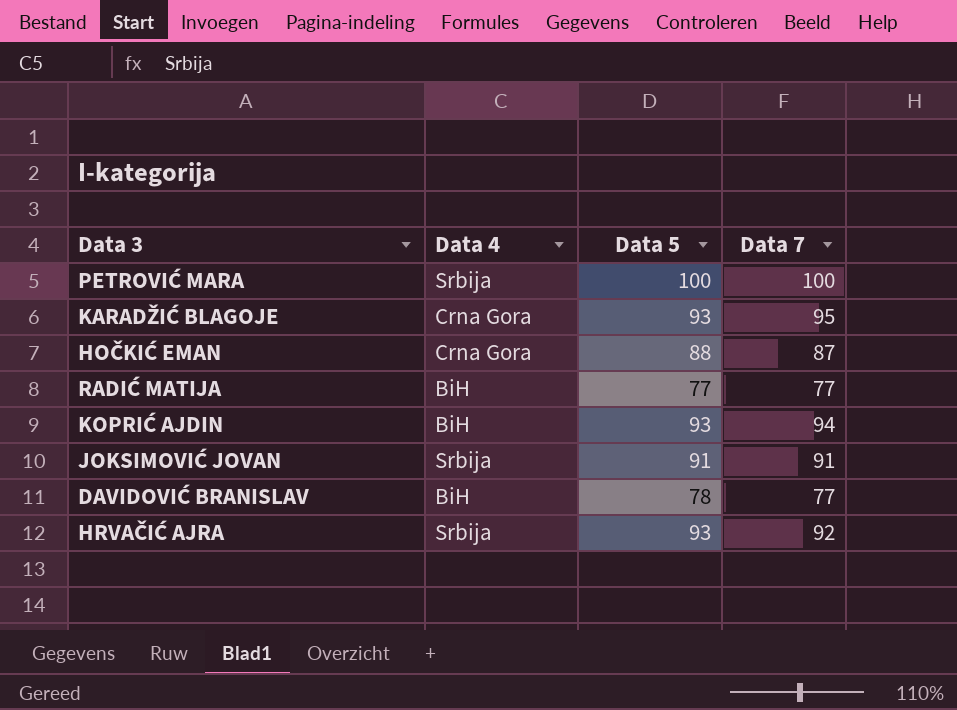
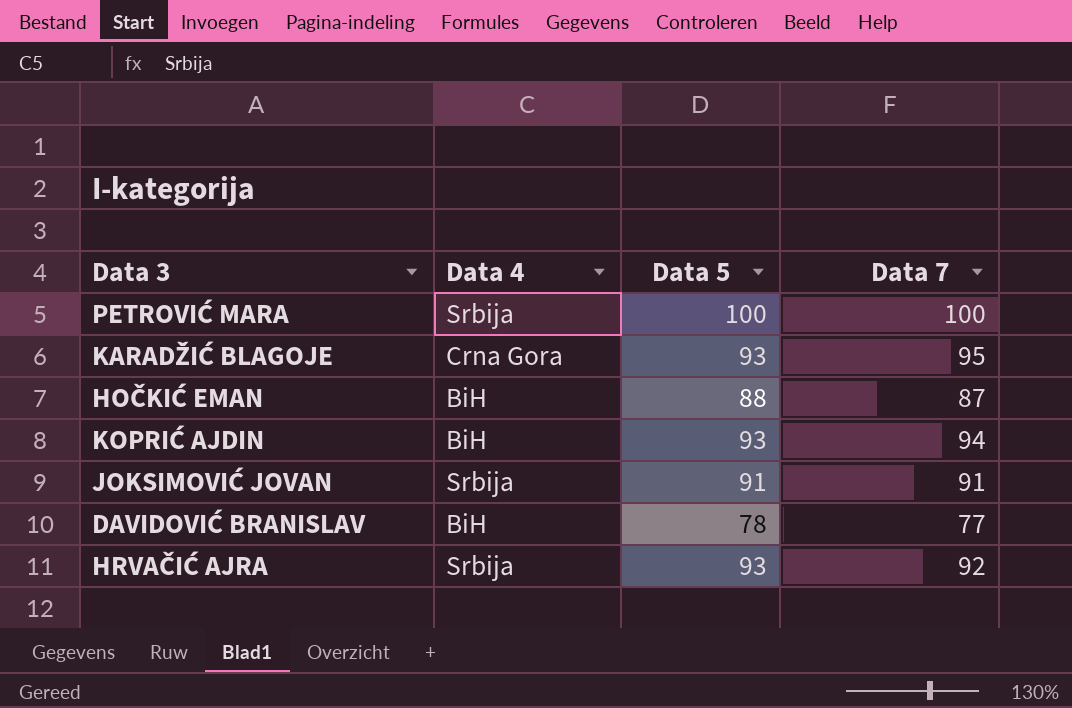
row RADIĆ MATIJA: BiH | 77 | 77 -> none
HOČKIĆ EMAN | Data 4: Crna Gora -> BiH

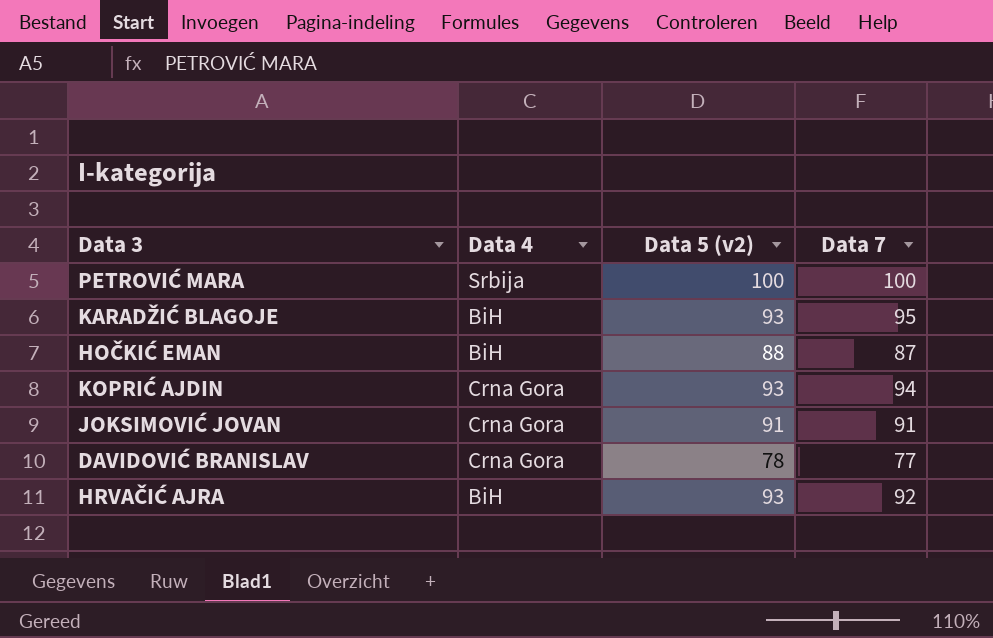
column name: Data 5 -> Data 5 (v2)
KARADŽIĆ BLAGOJE | Data 4: Crna Gora -> BiH
KOPRIĆ AJDIN | Data 4: BiH -> Crna Gora
JOKSIMOVIĆ JOVAN | Data 4: Srbija -> Crna Gora
DAVIDOVIĆ BRANISLAV | Data 4: BiH -> Crna Gora
HRVAČIĆ AJRA | Data 4: Srbija -> BiH

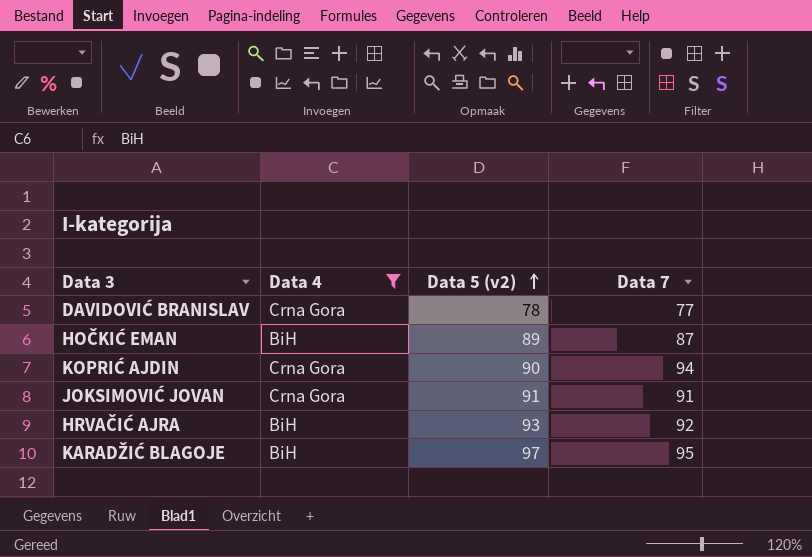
filter: none -> Data 4 != Srbija
row order: none -> Data 5 (v2) ascending
HOČKIĆ EMAN | Data 5 (v2): 88 -> 89
KOPRIĆ AJDIN | Data 5 (v2): 93 -> 90
KARADŽIĆ BLAGOJE | Data 5 (v2): 93 -> 97

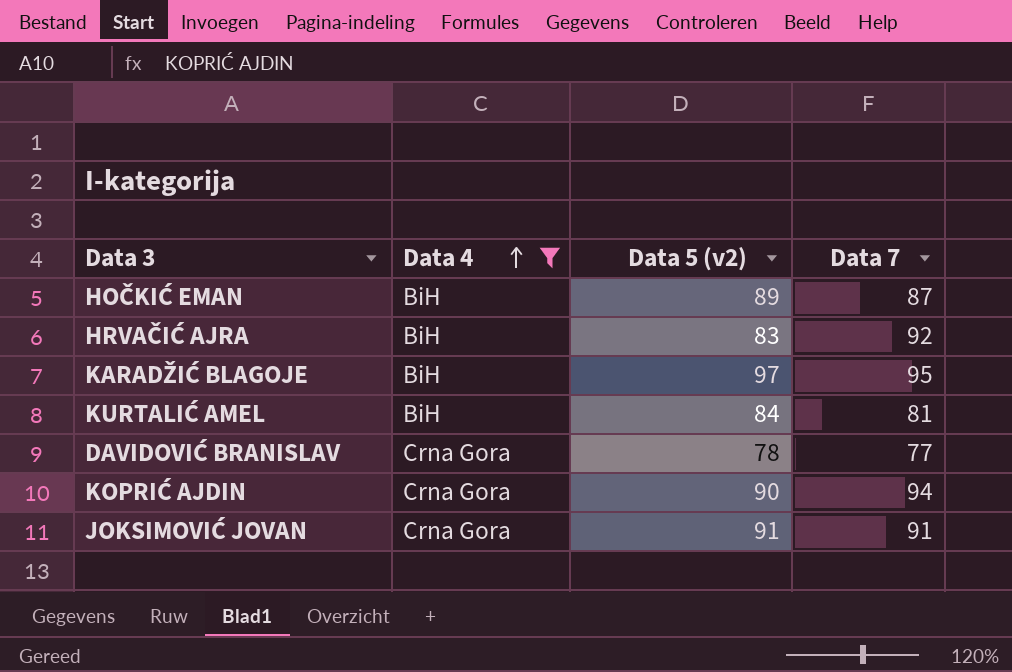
row order: Data 5 (v2) ascending -> Data 4 ascending
HRVAČIĆ AJRA | Data 5 (v2): 93 -> 83
row KURTALIĆ AMEL: none -> BiH | 84 | 81

